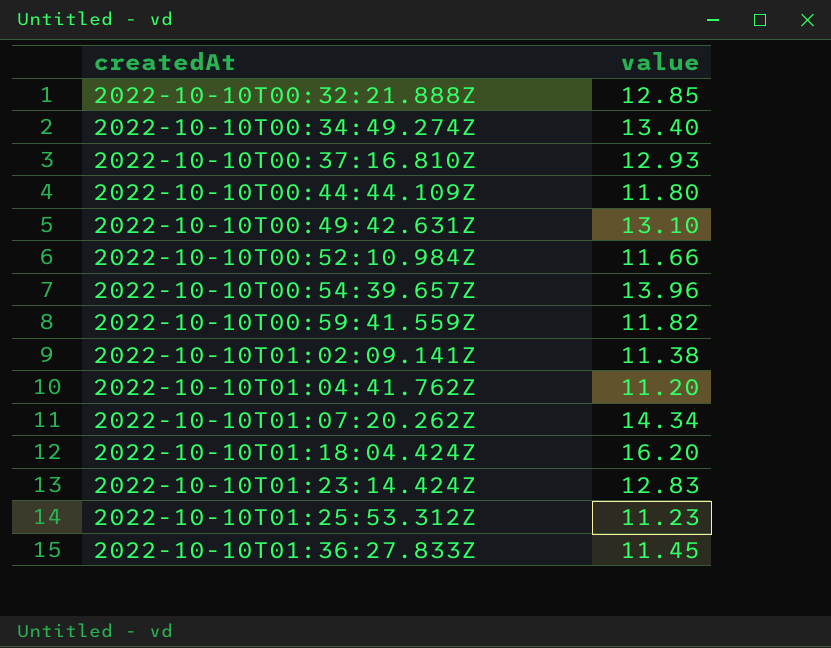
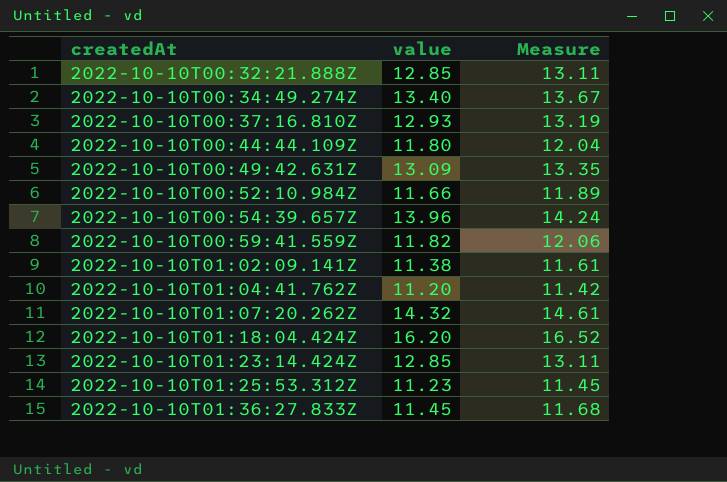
column Measure | formula: none -> [value] * 1.02
2022-10-10T00:49:42.631Z | value: 13.10 -> 13.09
2022-10-10T01:07:20.262Z | value: 14.34 -> 14.32
2022-10-10T01:23:14.424Z | value: 12.83 -> 12.85

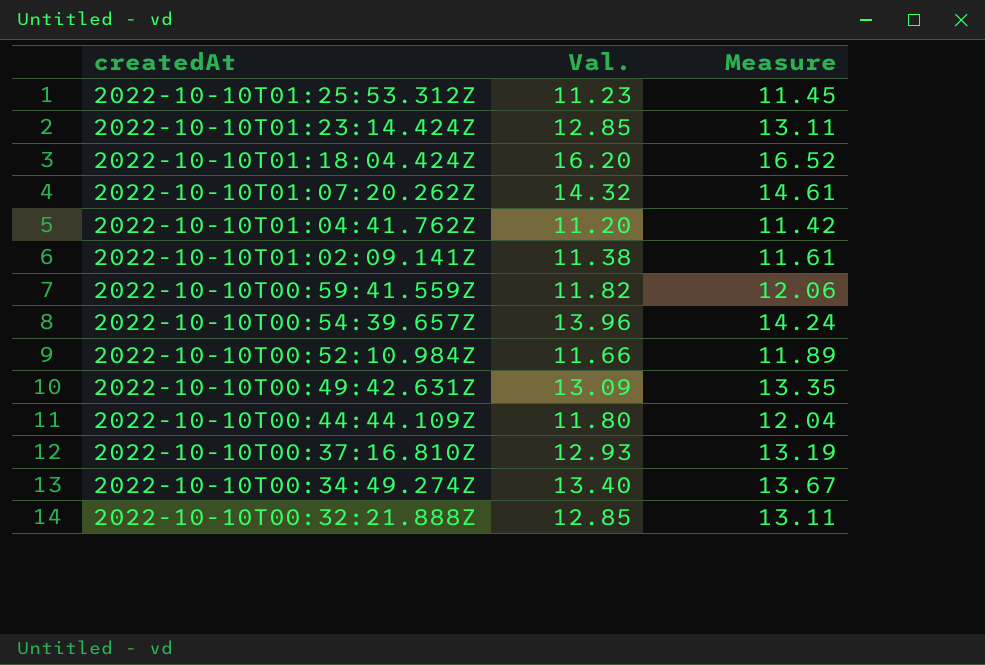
row order: createdAt ascending -> createdAt descending
column name: value -> Val.
row 2022-10-10T01:36:27.833Z: 11.45 | 11.68 -> none

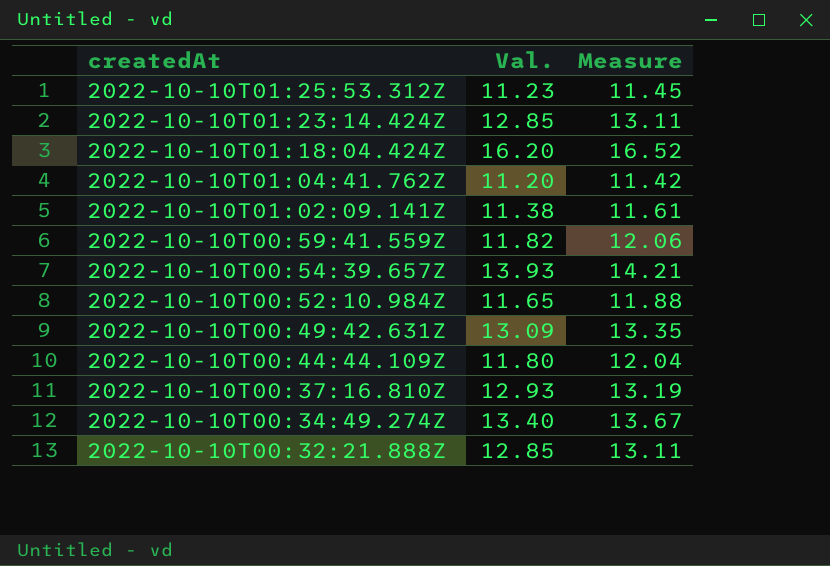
row 2022-10-10T01:07:20.262Z: 14.32 | 14.61 -> none
2022-10-10T00:54:39.657Z | Val.: 13.96 -> 13.93
2022-10-10T00:54:39.657Z | Measure: 14.24 -> 14.21
2022-10-10T00:52:10.984Z | Val.: 11.66 -> 11.65
2022-10-10T00:52:10.984Z | Measure: 11.89 -> 11.88

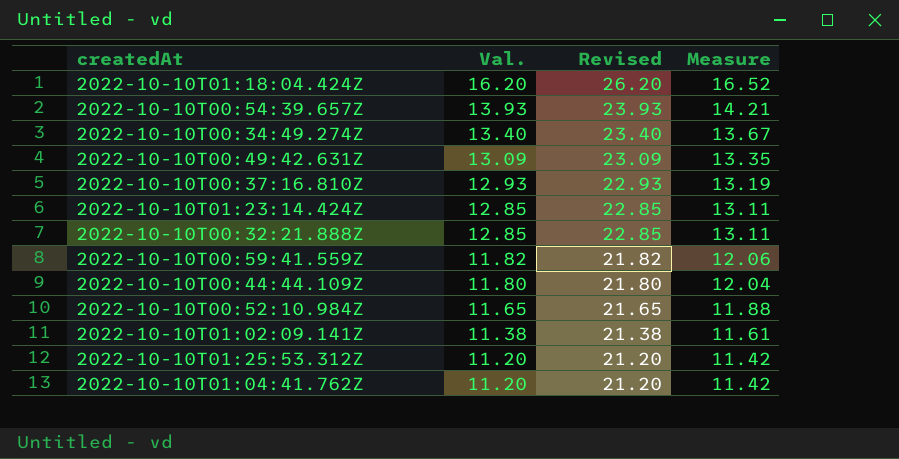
row order: createdAt descending -> Val. descending
column Revised | formula: none -> [Val.] + 10
2022-10-10T01:25:53.312Z | Val.: 11.23 -> 11.20
2022-10-10T01:25:53.312Z | Measure: 11.45 -> 11.42

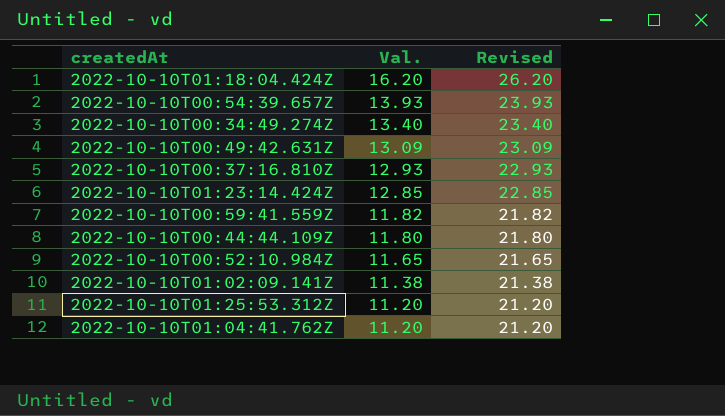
column Measure | formula: [Val.] * 1.02 -> none
row 2022-10-10T00:32:21.888Z: 12.85 | 22.85 | 13.11 -> none

